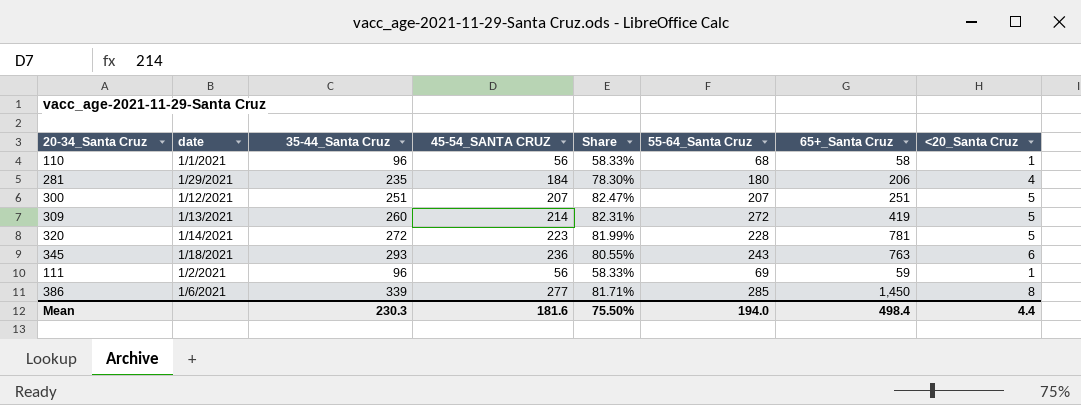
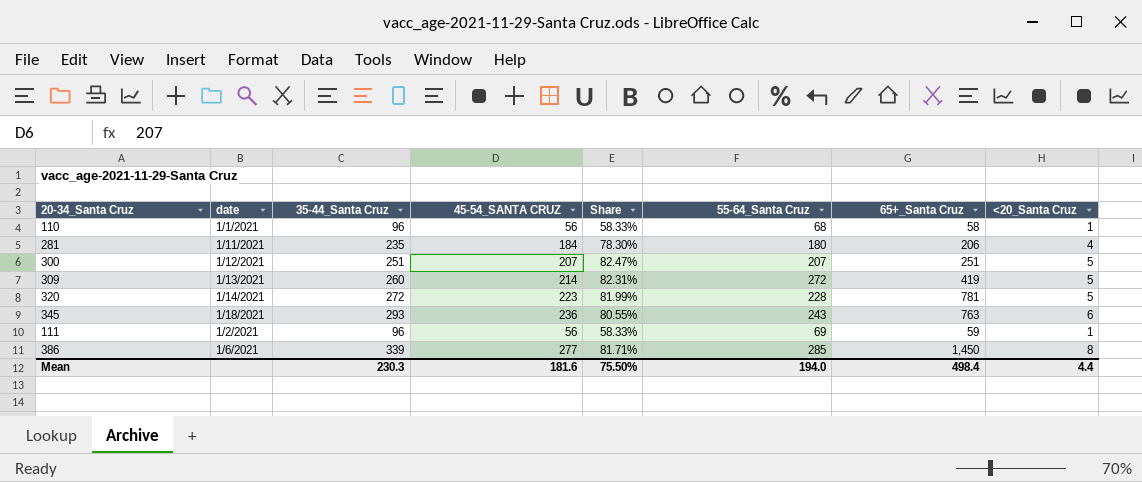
281 | date: 1/29/2021 -> 1/11/2021

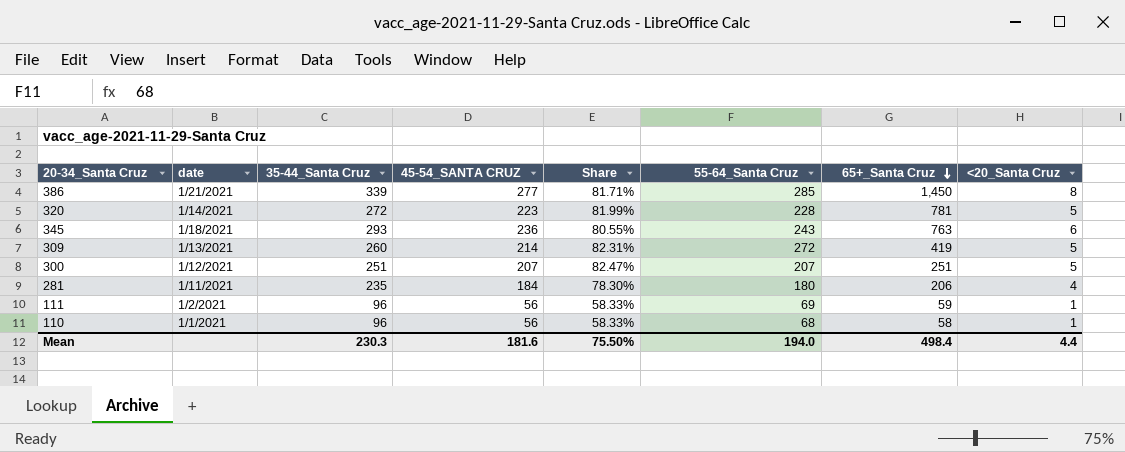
row order: none -> 65+_Santa Cruz descending
386 | date: 1/6/2021 -> 1/21/2021

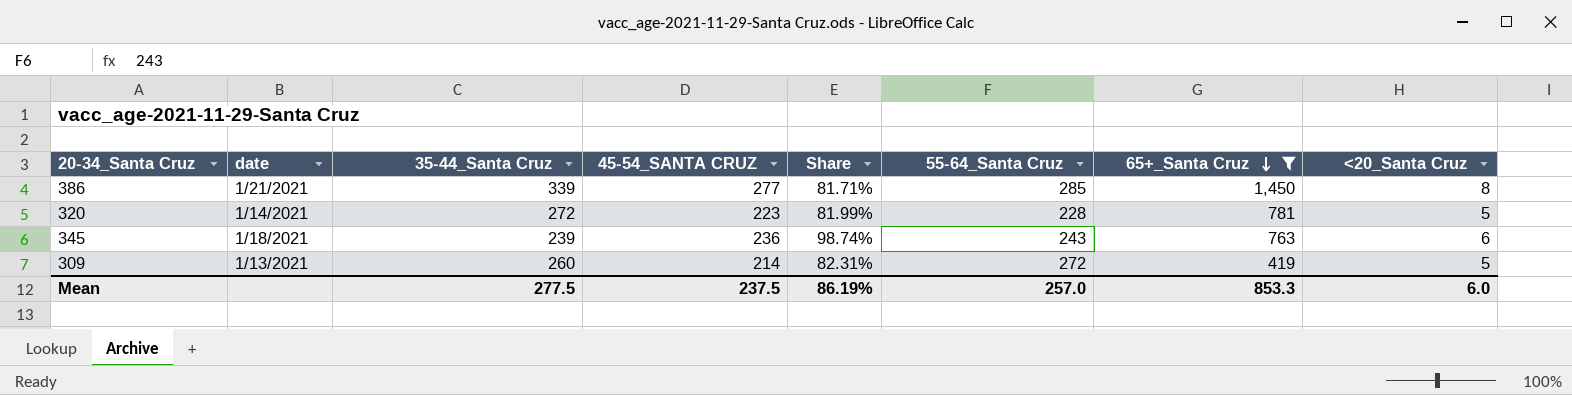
filter: none -> 65+_Santa Cruz >= 419
345 | 35-44_Santa Cruz: 293 -> 239
345 | Share: 80.55% -> 98.74%
Mean | 35-44_Santa Cruz: 230.3 -> 277.5
Mean | 45-54_SANTA CRUZ: 181.6 -> 237.5
Mean | Share: 75.50% -> 86.19%
Mean | 55-64_Santa Cruz: 194.0 -> 257.0
Mean | 65+_Santa Cruz: 498.4 -> 853.3
Mean | <20_Santa Cruz: 4.4 -> 6.0

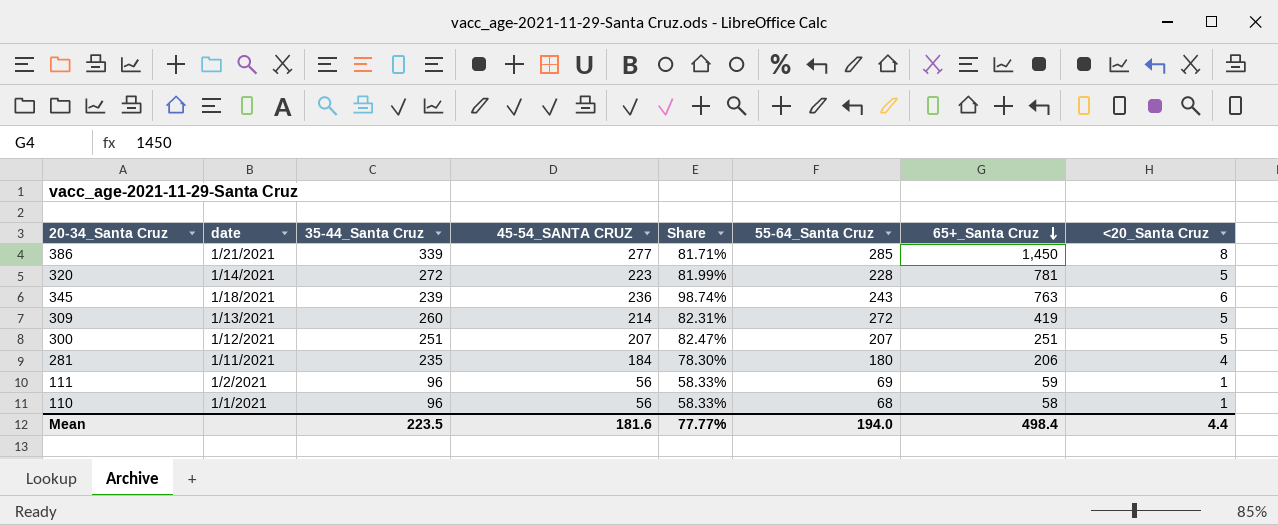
filter: 65+_Santa Cruz >= 419 -> none
Mean | 35-44_Santa Cruz: 277.5 -> 223.5
Mean | 45-54_SANTA CRUZ: 237.5 -> 181.6
Mean | Share: 86.19% -> 77.77%
Mean | 55-64_Santa Cruz: 257.0 -> 194.0
Mean | 65+_Santa Cruz: 853.3 -> 498.4
Mean | <20_Santa Cruz: 6.0 -> 4.4

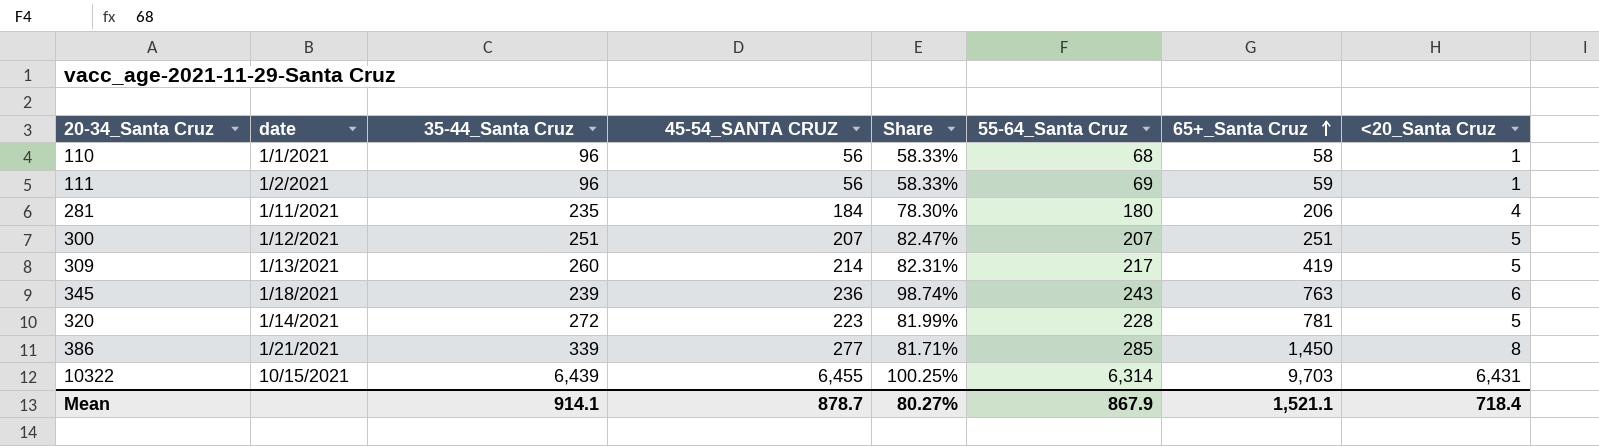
row order: 65+_Santa Cruz descending -> 65+_Santa Cruz ascending
309 | 55-64_Santa Cruz: 272 -> 217
row 10322: none -> 10/15/2021 | 6,439 | 6,455 | 100.25% | 6,314 | 9,703 | 6,431
Mean | 35-44_Santa Cruz: 223.5 -> 914.1
Mean | 45-54_SANTA CRUZ: 181.6 -> 878.7
Mean | Share: 77.77% -> 80.27%
Mean | 55-64_Santa Cruz: 194.0 -> 867.9
Mean | 65+_Santa Cruz: 498.4 -> 1,521.1
Mean | <20_Santa Cruz: 4.4 -> 718.4

